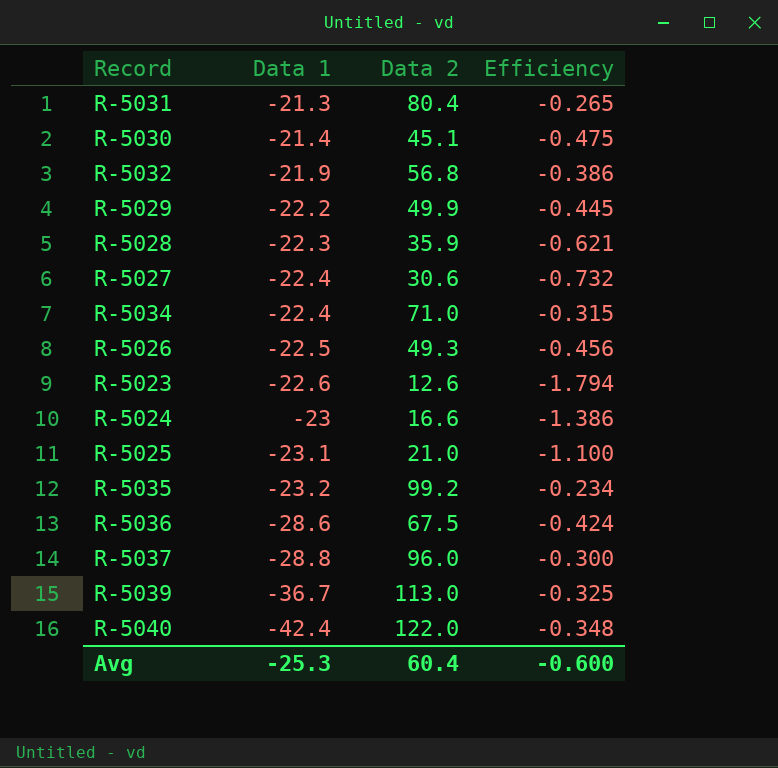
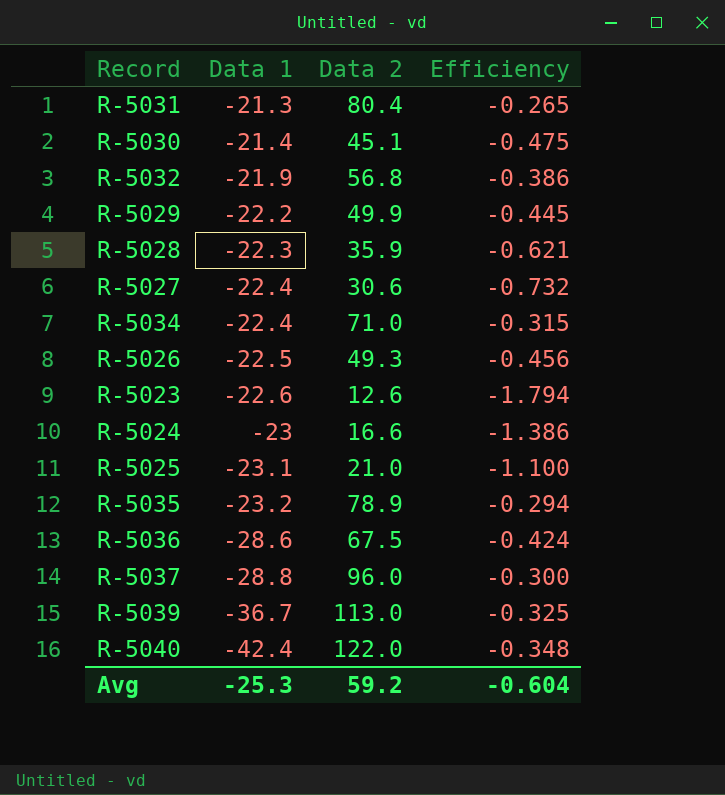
R-5035 | Data 2: 99.2 -> 78.9
R-5035 | Efficiency: -0.234 -> -0.294
Avg | Data 2: 60.4 -> 59.2
Avg | Efficiency: -0.600 -> -0.604

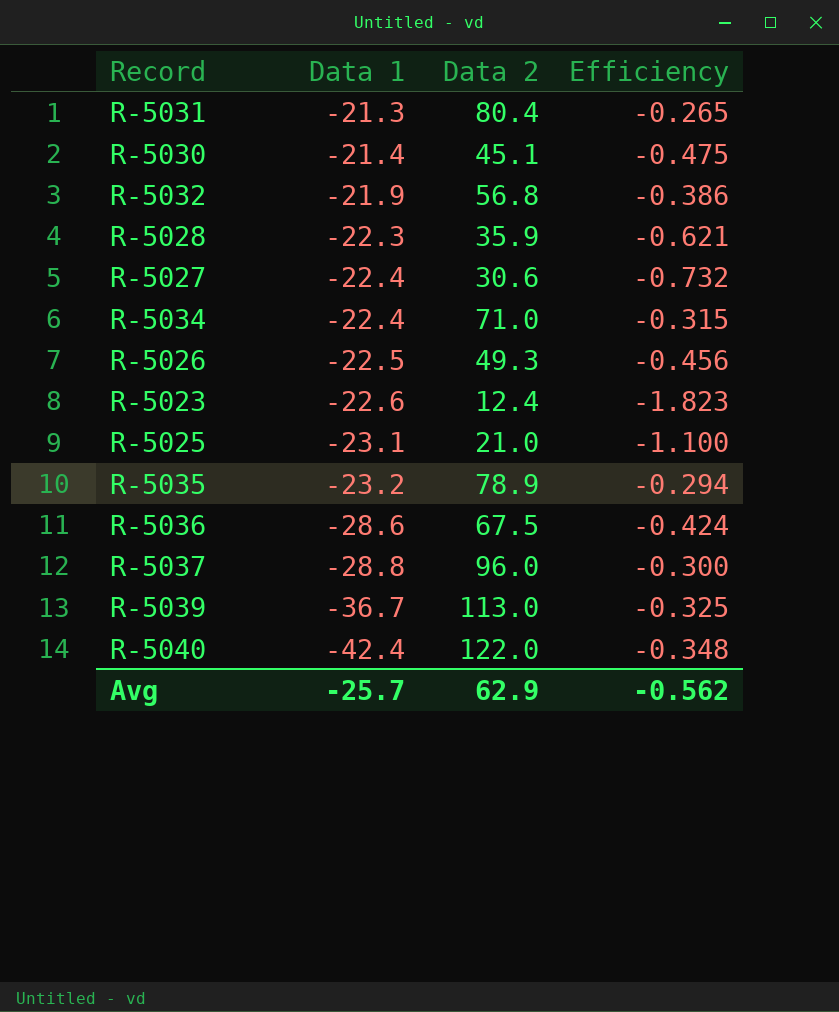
row R-5029: -22.2 | 49.9 | -0.445 -> none
row R-5024: -23 | 16.6 | -1.386 -> none
R-5023 | Data 2: 12.6 -> 12.4
R-5023 | Efficiency: -1.794 -> -1.823
Avg | Data 1: -25.3 -> -25.7
Avg | Data 2: 59.2 -> 62.9
Avg | Efficiency: -0.604 -> -0.562

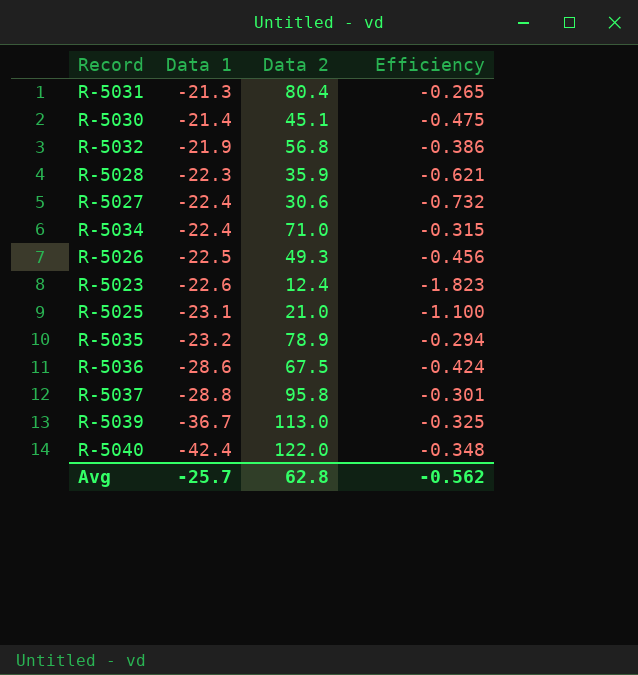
R-5037 | Data 2: 96.0 -> 95.8
R-5037 | Efficiency: -0.300 -> -0.301
Avg | Data 2: 62.9 -> 62.8

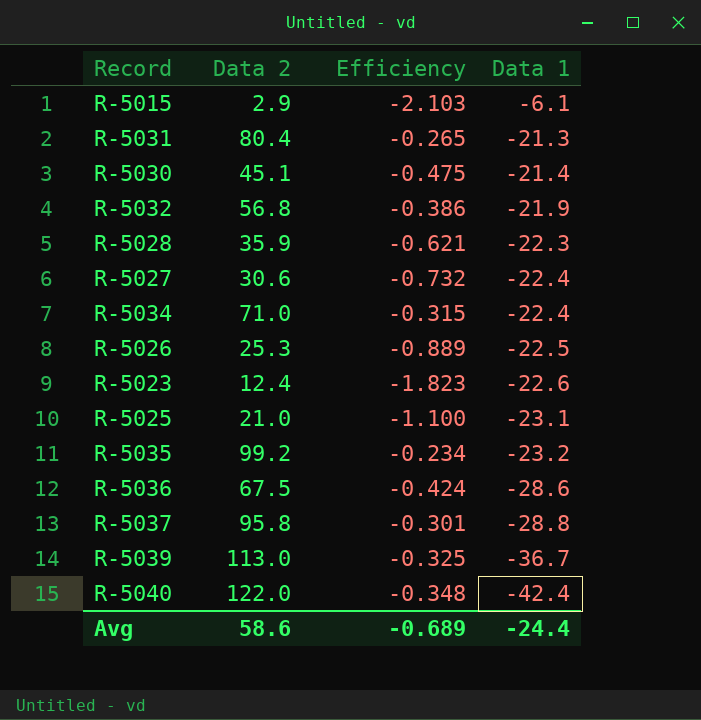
column Data 1 | position: 2 -> 4
row R-5015: none -> 2.9 | -2.103 | -6.1
R-5026 | Data 2: 49.3 -> 25.3
R-5026 | Efficiency: -0.456 -> -0.889
R-5035 | Data 2: 78.9 -> 99.2
R-5035 | Efficiency: -0.294 -> -0.234
Avg | Data 2: 62.8 -> 58.6
Avg | Efficiency: -0.562 -> -0.689
Avg | Data 1: -25.7 -> -24.4

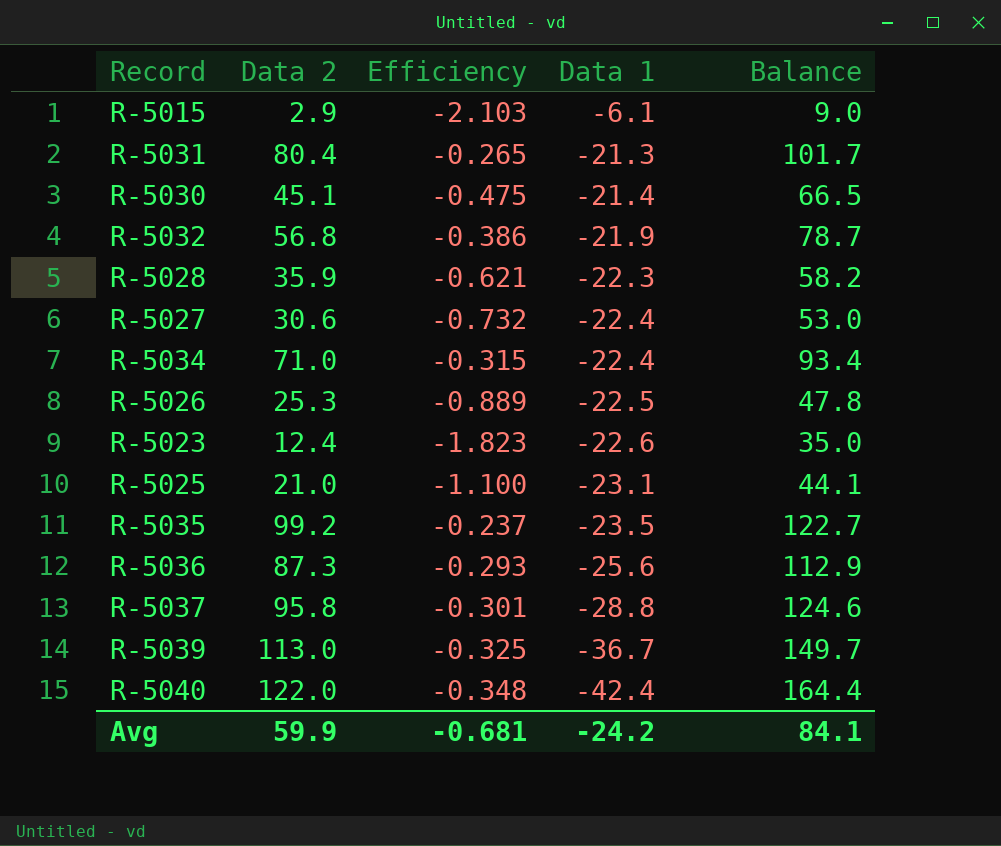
column Balance | formula: none -> [Data 2] - [Data 1]
R-5035 | Efficiency: -0.234 -> -0.237
R-5035 | Data 1: -23.2 -> -23.5
R-5036 | Data 2: 67.5 -> 87.3
R-5036 | Efficiency: -0.424 -> -0.293
R-5036 | Data 1: -28.6 -> -25.6
Avg | Data 2: 58.6 -> 59.9
Avg | Efficiency: -0.689 -> -0.681
Avg | Data 1: -24.4 -> -24.2

